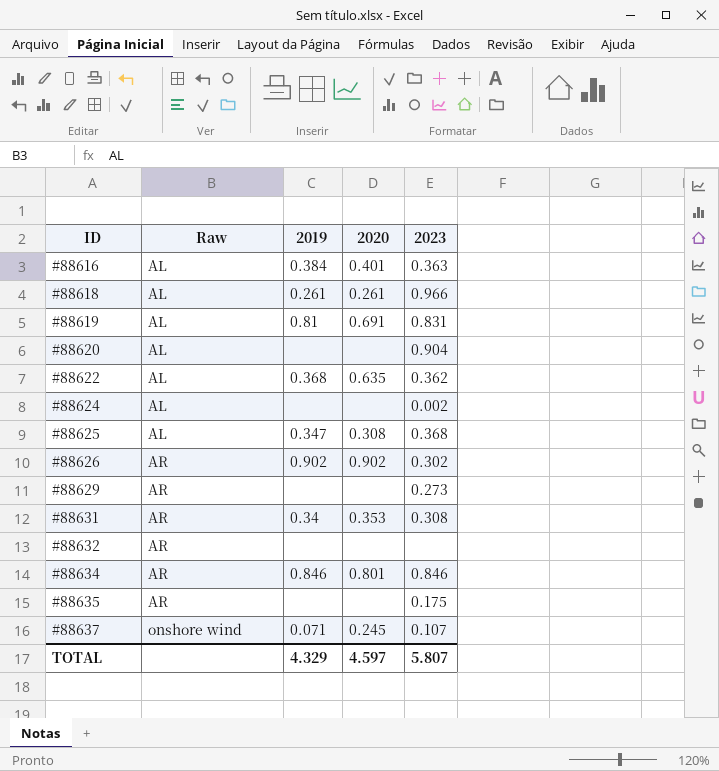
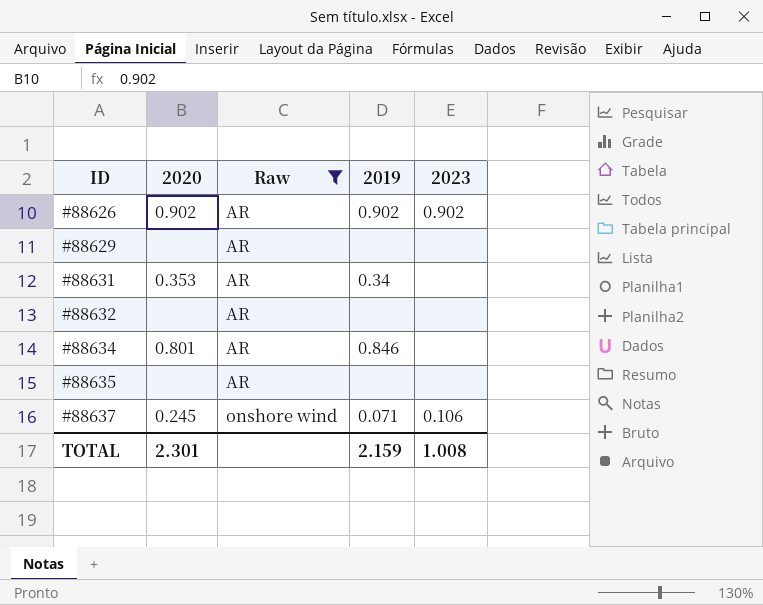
filter: none -> Raw != AL
column 2020 | position: 4 -> 2
#88626 | 2023: 0.302 -> 0.902
#88629 | 2023: 0.273 -> none
#88631 | 2023: 0.308 -> none
#88634 | 2023: 0.846 -> none
#88635 | 2023: 0.175 -> none
#88637 | 2023: 0.107 -> 0.106
TOTAL | 2020: 4.597 -> 2.301
TOTAL | 2019: 4.329 -> 2.159
TOTAL | 2023: 5.807 -> 1.008

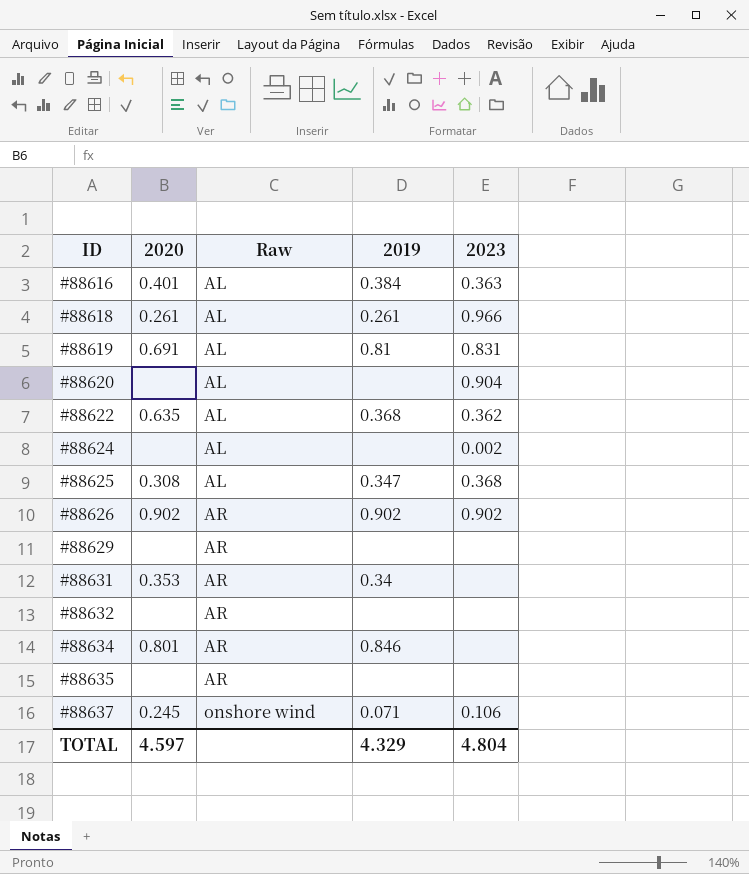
filter: Raw != AL -> none
TOTAL | 2020: 2.301 -> 4.597
TOTAL | 2019: 2.159 -> 4.329
TOTAL | 2023: 1.008 -> 4.804

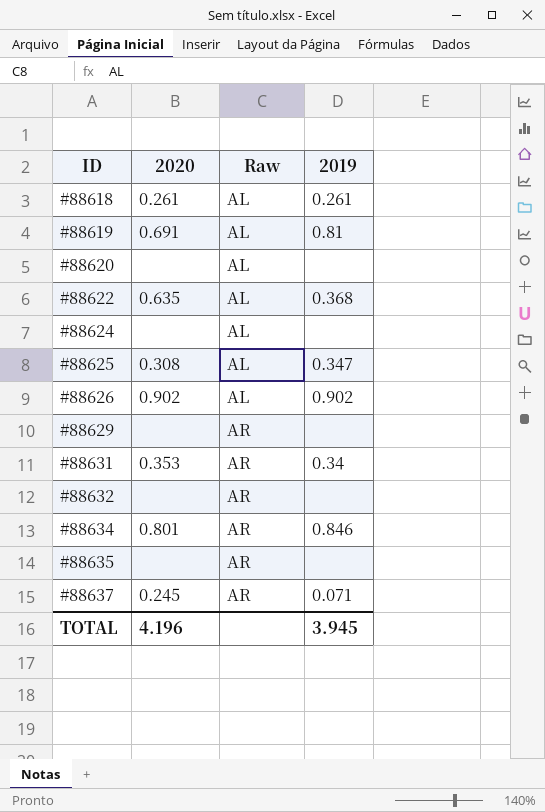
column 2023 | position: 5 -> none
row #88616: 0.401 | AL | 0.384 | 0.363 -> none
#88626 | Raw: AR -> AL
#88637 | Raw: onshore wind -> AR
TOTAL | 2020: 4.597 -> 4.196
TOTAL | 2019: 4.329 -> 3.945

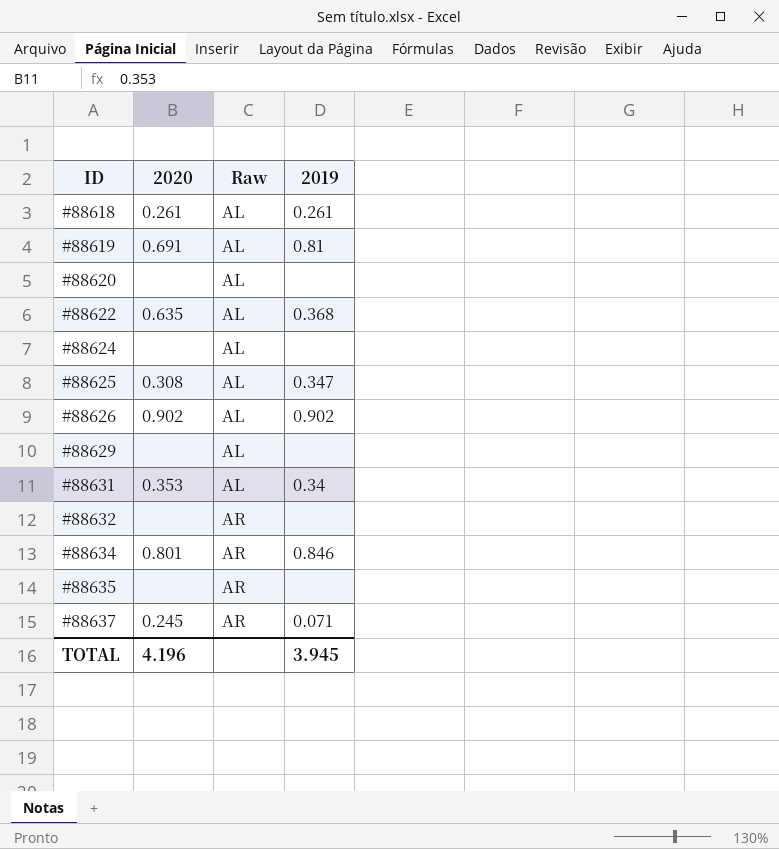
#88629 | Raw: AR -> AL
#88631 | Raw: AR -> AL

